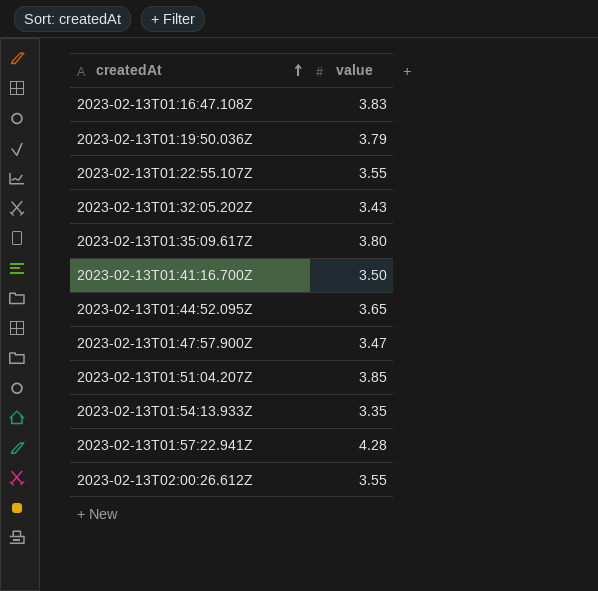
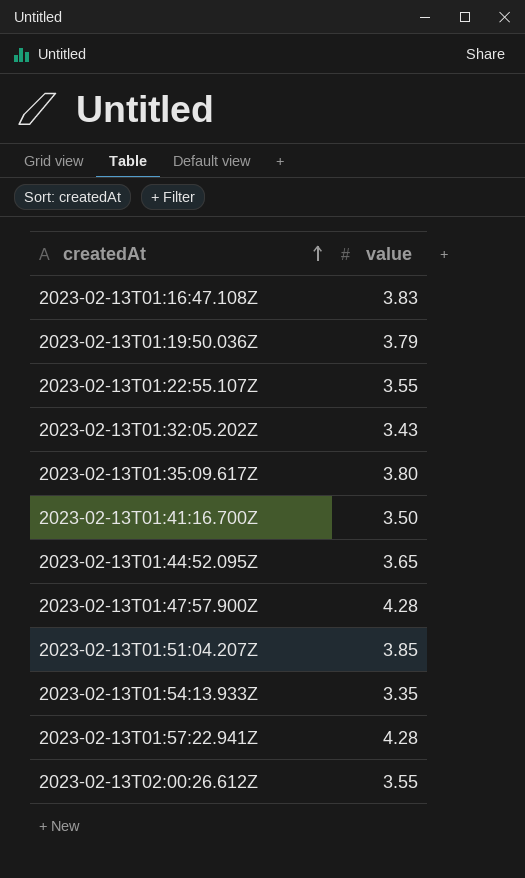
2023-02-13T01:47:57.900Z | value: 3.47 -> 4.28

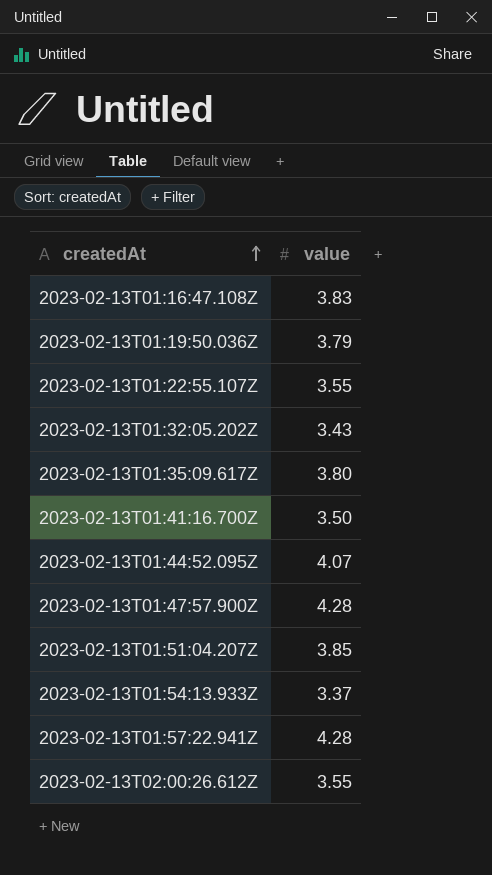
2023-02-13T01:44:52.095Z | value: 3.65 -> 4.07
2023-02-13T01:54:13.933Z | value: 3.35 -> 3.37

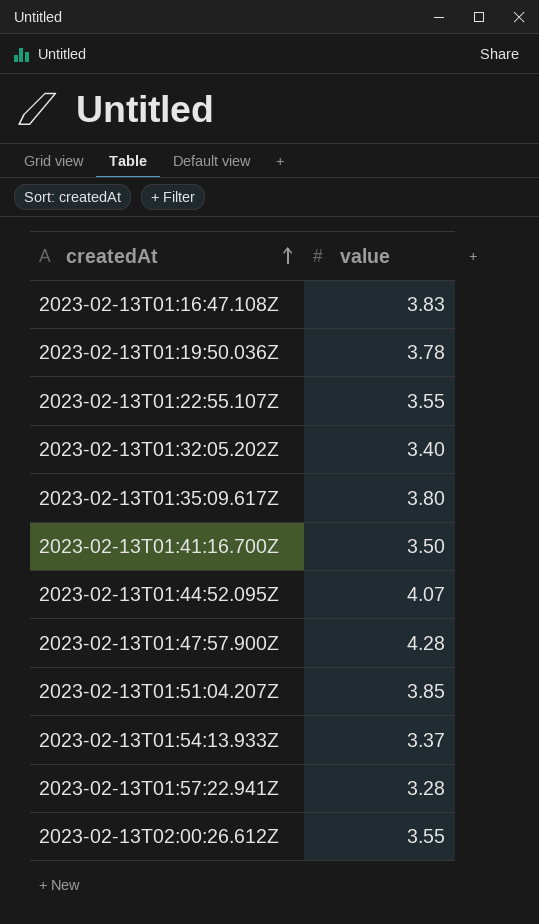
2023-02-13T01:19:50.036Z | value: 3.79 -> 3.78
2023-02-13T01:32:05.202Z | value: 3.43 -> 3.40
2023-02-13T01:57:22.941Z | value: 4.28 -> 3.28

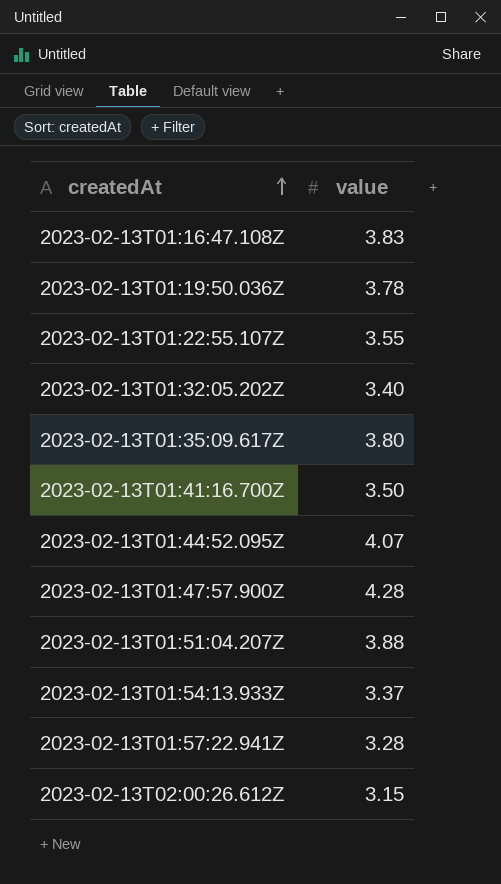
2023-02-13T01:51:04.207Z | value: 3.85 -> 3.88
2023-02-13T02:00:26.612Z | value: 3.55 -> 3.15

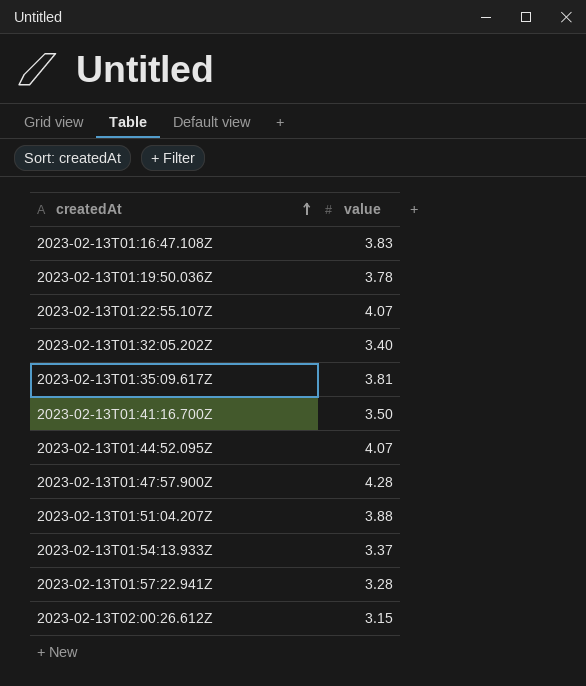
2023-02-13T01:22:55.107Z | value: 3.55 -> 4.07
2023-02-13T01:35:09.617Z | value: 3.80 -> 3.81

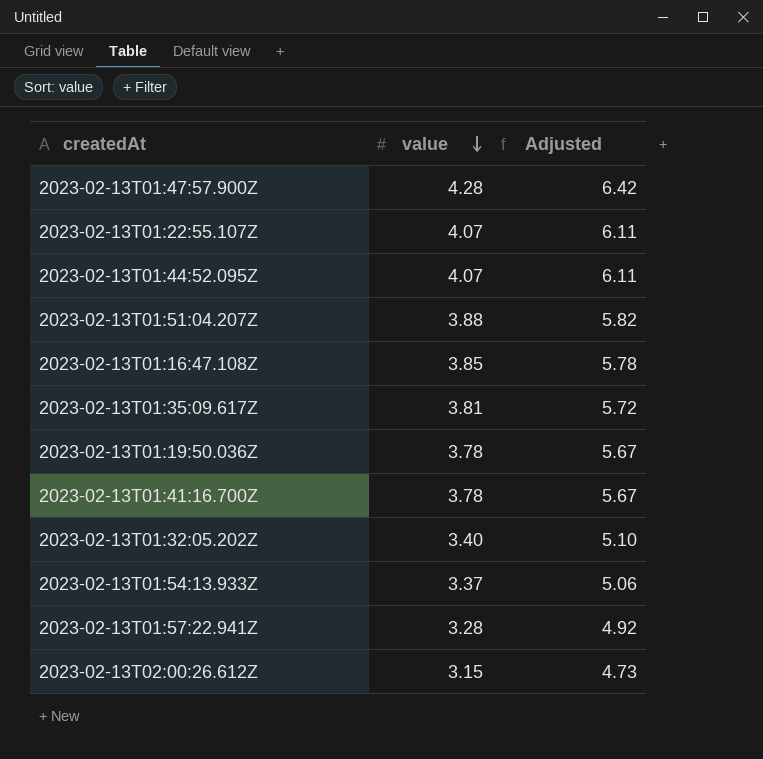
row order: createdAt ascending -> value descending
column Adjusted | formula: none -> [value] * 1.5
2023-02-13T01:16:47.108Z | value: 3.83 -> 3.85
2023-02-13T01:41:16.700Z | value: 3.50 -> 3.78

